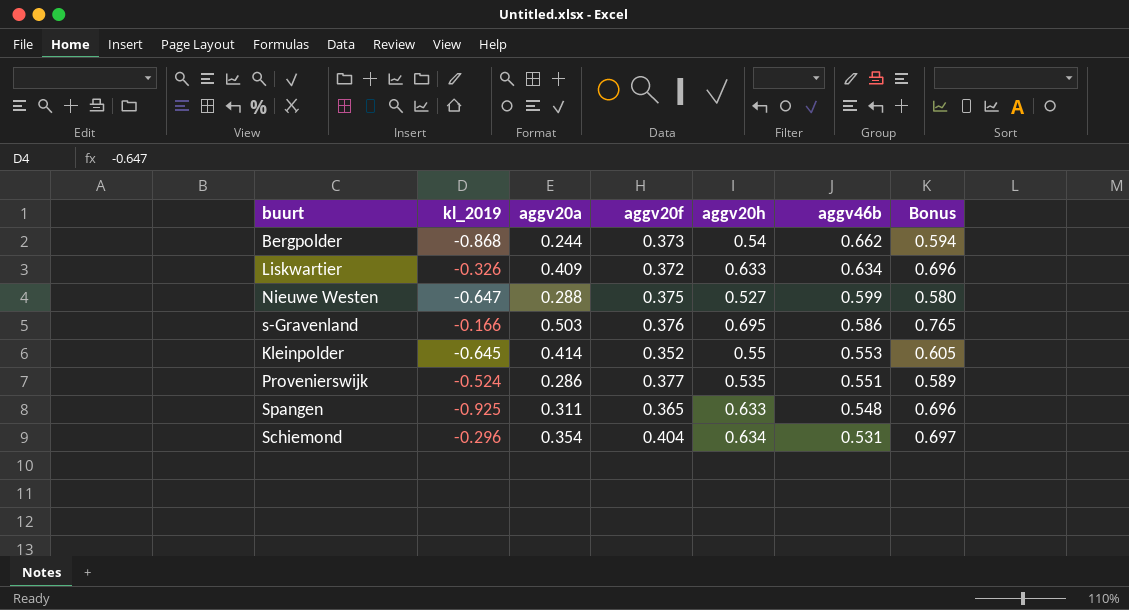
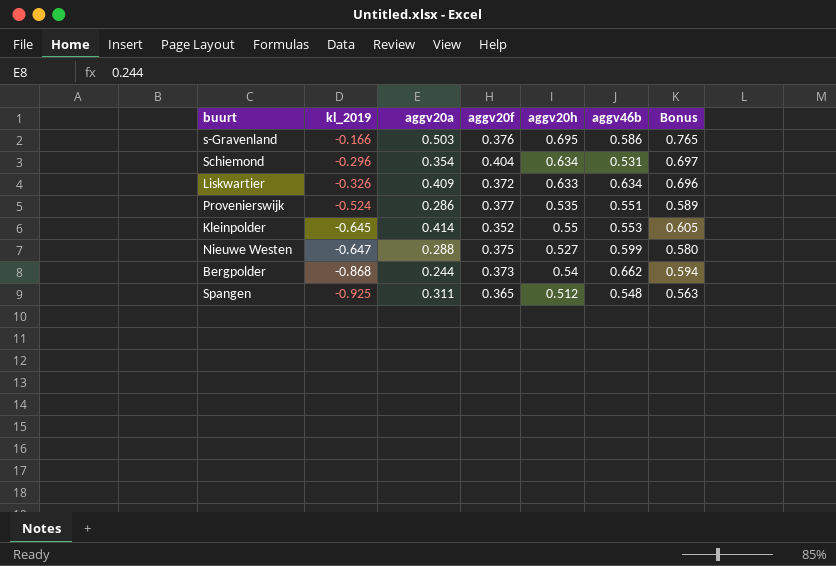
row order: aggv46b descending -> kl_2019 descending
Spangen | aggv20h: 0.633 -> 0.512
Spangen | Bonus: 0.696 -> 0.563

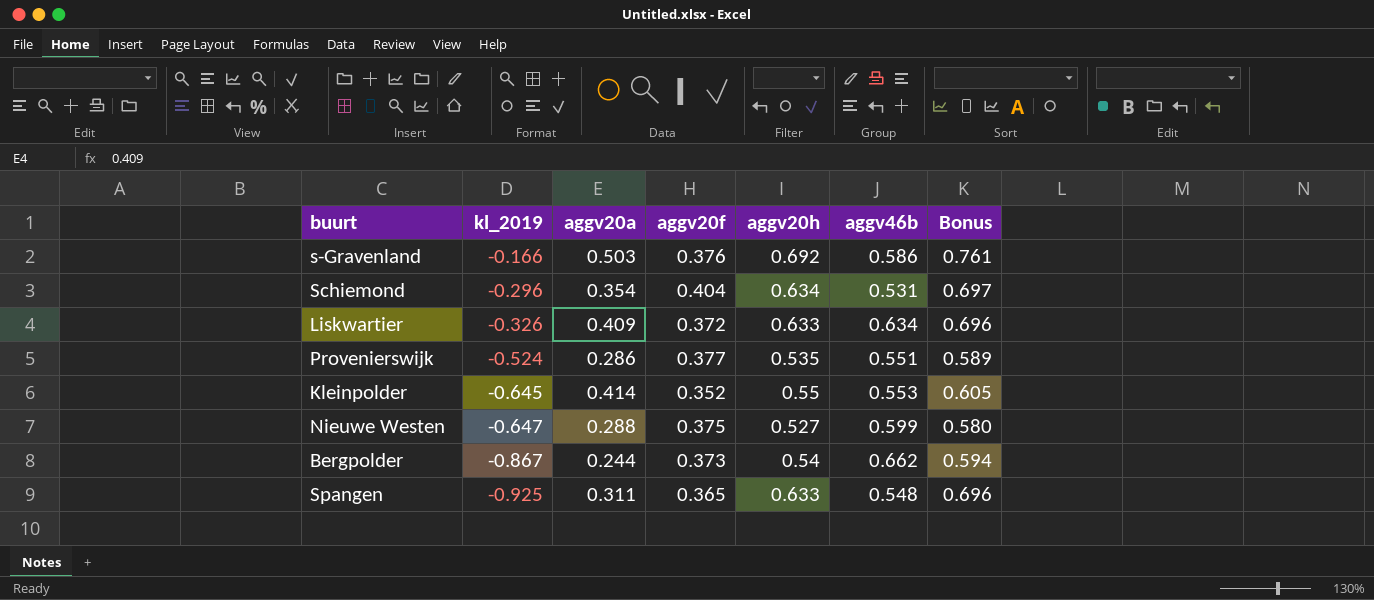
s-Gravenland | aggv20h: 0.695 -> 0.692
s-Gravenland | Bonus: 0.765 -> 0.761
Bergpolder | kl_2019: -0.868 -> -0.867
Spangen | aggv20h: 0.512 -> 0.633
Spangen | Bonus: 0.563 -> 0.696

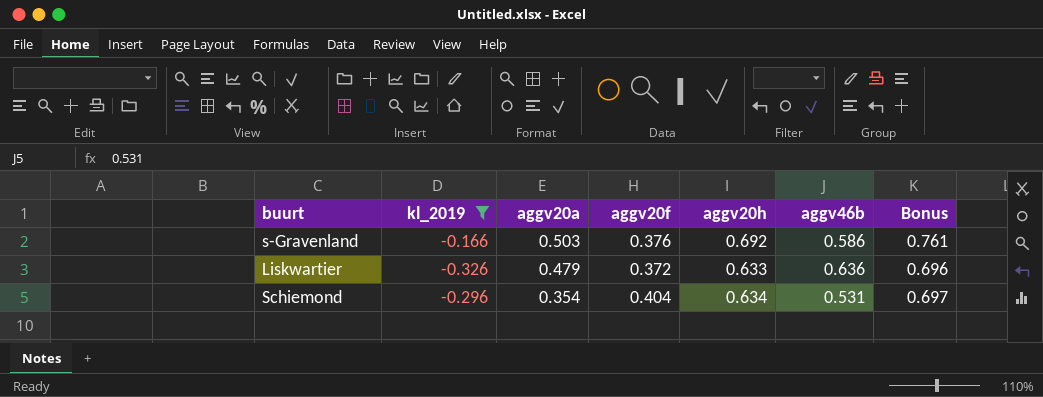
filter: none -> kl_2019 >= -0.326
row order: kl_2019 descending -> aggv20a descending
Liskwartier | aggv20a: 0.409 -> 0.479
Liskwartier | aggv46b: 0.634 -> 0.636

